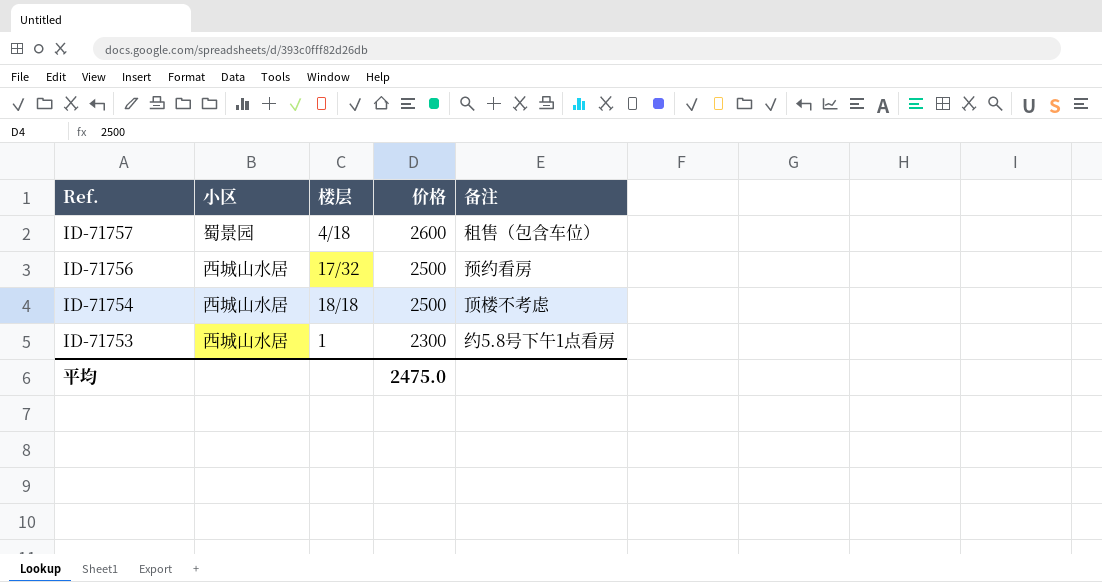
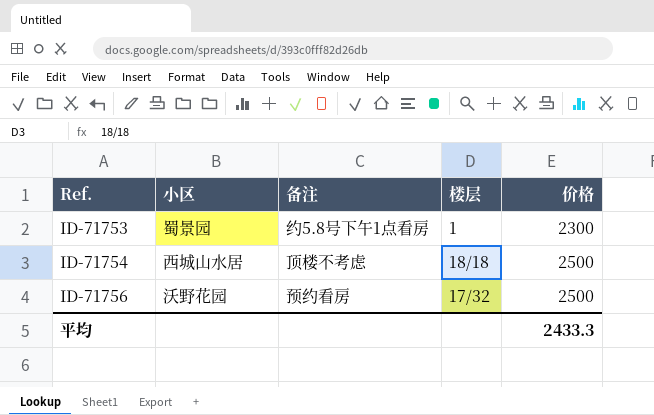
row order: Ref. descending -> Ref. ascending
column 备注 | position: 5 -> 3
row ID-71757: 蜀景园 | 4/18 | 2600 | 租售（包含车位） -> none
ID-71753 | 小区: 西城山水居 -> 蜀景园
ID-71756 | 小区: 西城山水居 -> 沃野花园
平均 | 价格: 2475.0 -> 2433.3

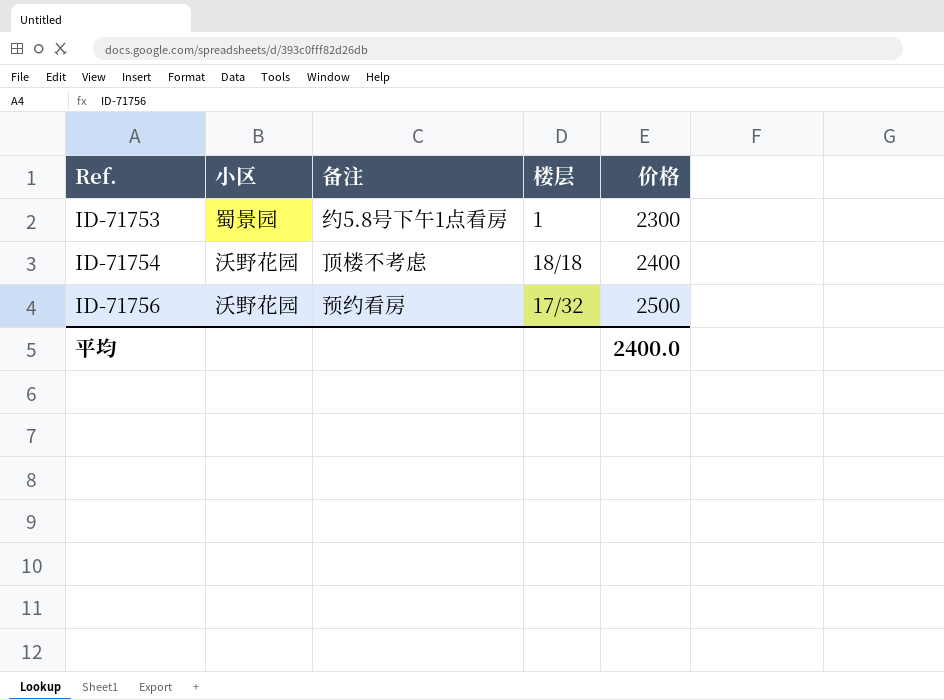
ID-71754 | 小区: 西城山水居 -> 沃野花园
ID-71754 | 价格: 2500 -> 2400
平均 | 价格: 2433.3 -> 2400.0

